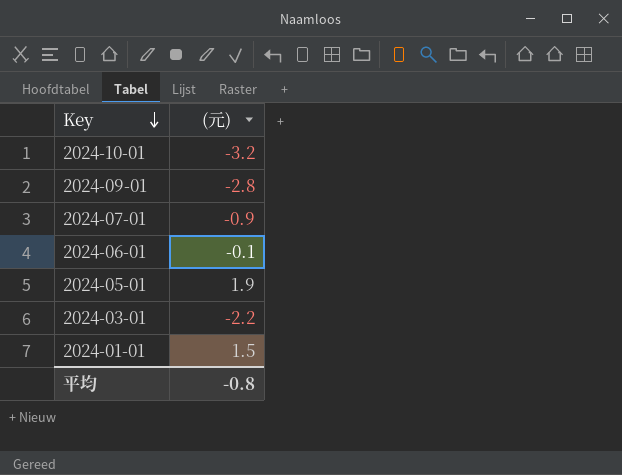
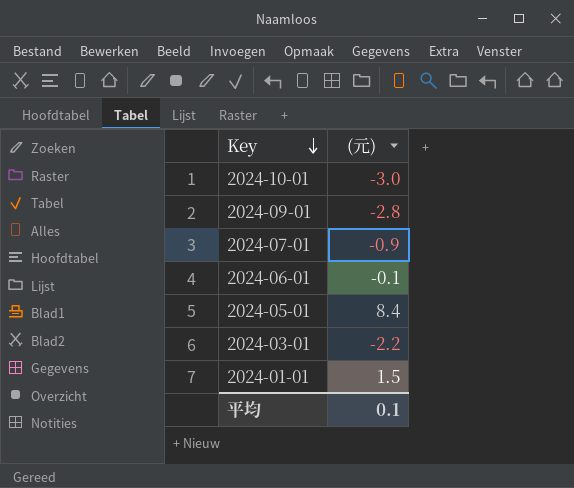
2024-10-01 | (元): -3.2 -> -3.0
2024-05-01 | (元): 1.9 -> 8.4
平均 | (元): -0.8 -> 0.1

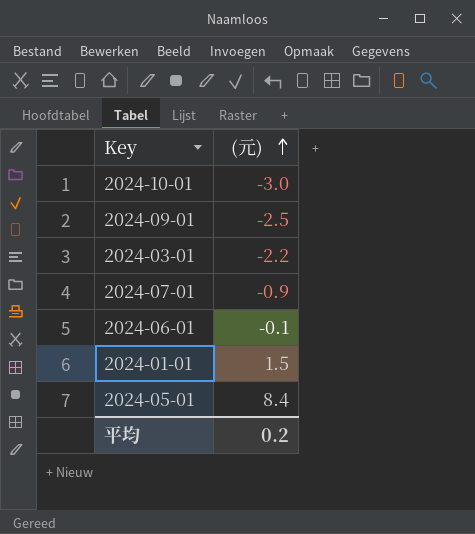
row order: Key descending -> (元) ascending
2024-09-01 | (元): -2.8 -> -2.5
平均 | (元): 0.1 -> 0.2

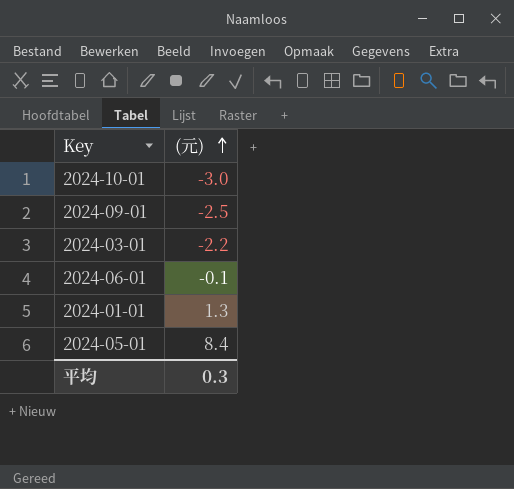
row 2024-07-01: -0.9 -> none
2024-01-01 | (元): 1.5 -> 1.3
平均 | (元): 0.2 -> 0.3

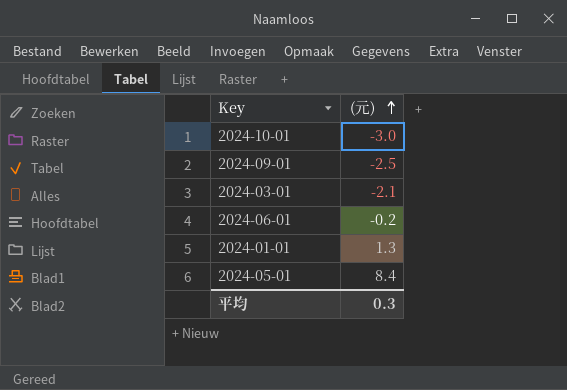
2024-03-01 | (元): -2.2 -> -2.1
2024-06-01 | (元): -0.1 -> -0.2

